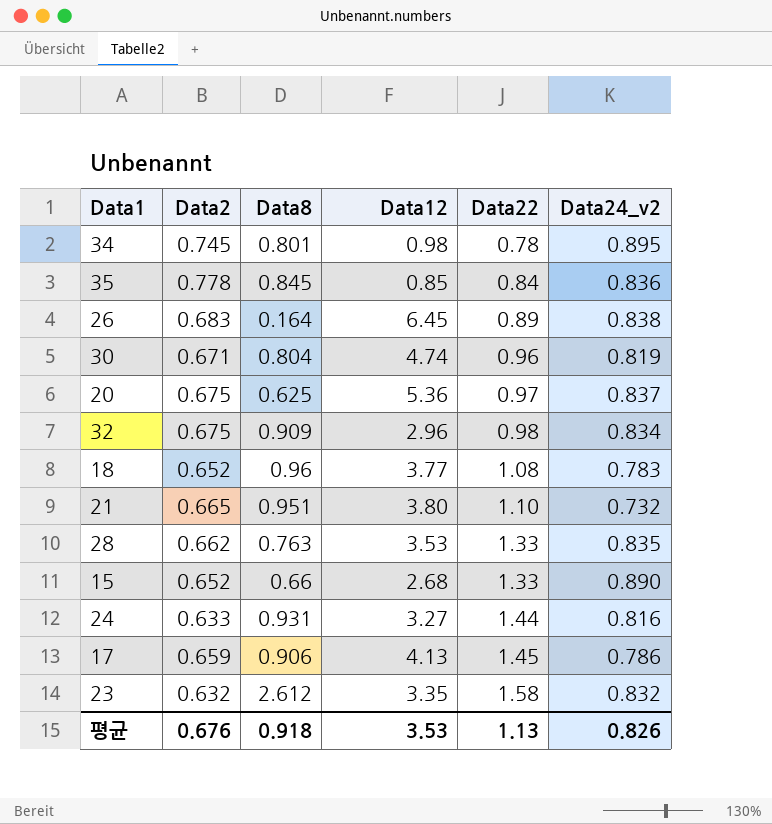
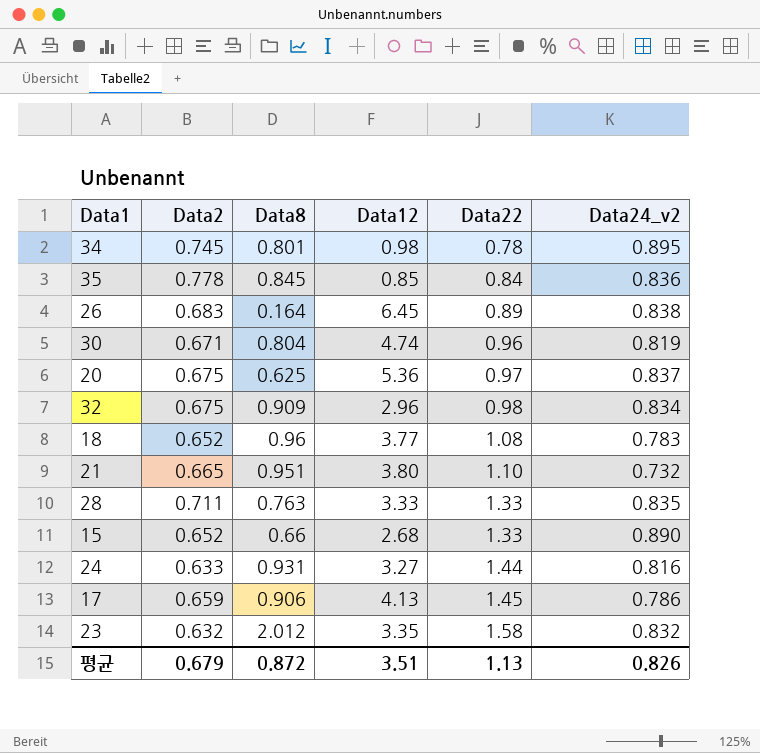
28 | Data2: 0.662 -> 0.711
28 | Data12: 3.53 -> 3.33
23 | Data8: 2.612 -> 2.012
평균 | Data2: 0.676 -> 0.679
평균 | Data8: 0.918 -> 0.872
평균 | Data12: 3.53 -> 3.51

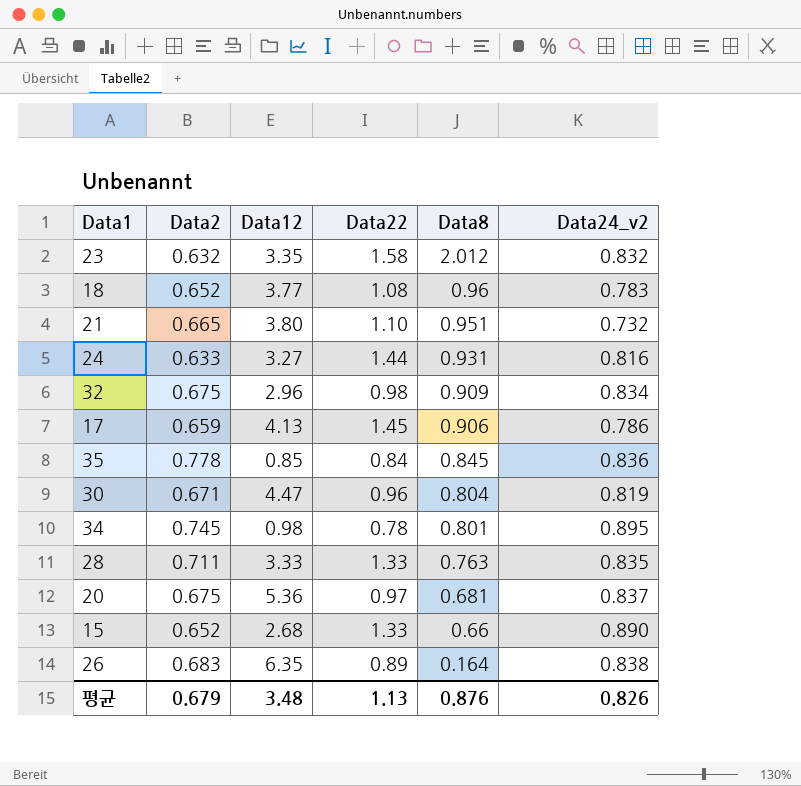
row order: Data22 ascending -> Data8 descending
column Data8 | position: 3 -> 5
30 | Data12: 4.74 -> 4.47
20 | Data8: 0.625 -> 0.681
26 | Data12: 6.45 -> 6.35
평균 | Data12: 3.51 -> 3.48
평균 | Data8: 0.872 -> 0.876

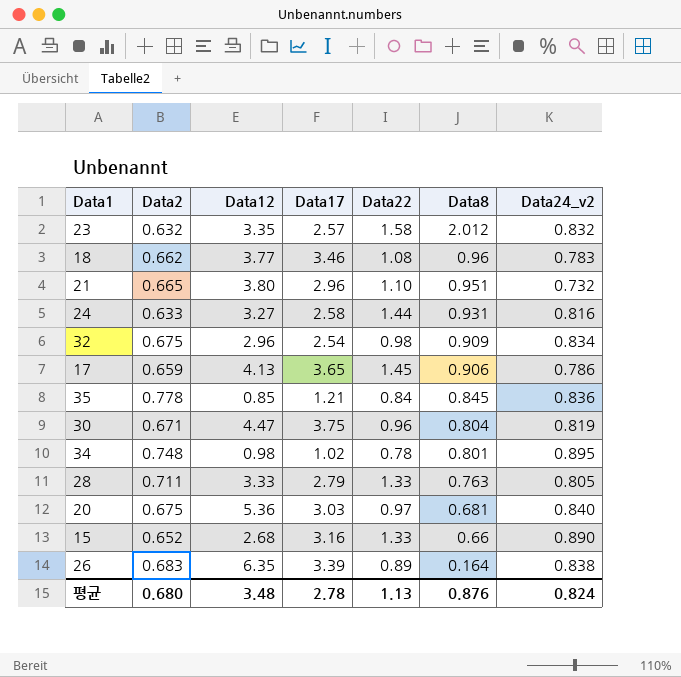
column Data17 | position: none -> 4
18 | Data2: 0.652 -> 0.662
34 | Data2: 0.745 -> 0.748
28 | Data24_v2: 0.835 -> 0.805
20 | Data24_v2: 0.837 -> 0.840
평균 | Data2: 0.679 -> 0.680
평균 | Data24_v2: 0.826 -> 0.824

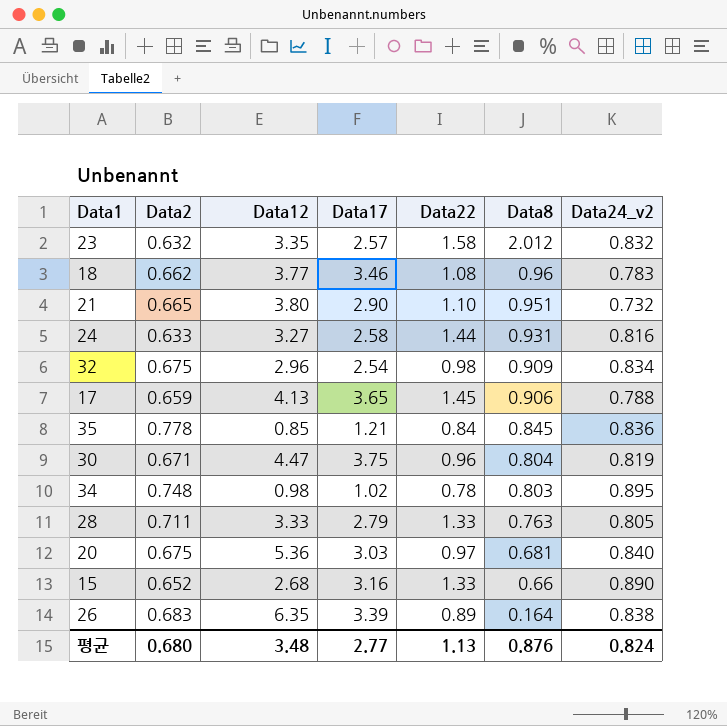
21 | Data17: 2.96 -> 2.90
17 | Data24_v2: 0.786 -> 0.788
34 | Data8: 0.801 -> 0.803
평균 | Data17: 2.78 -> 2.77

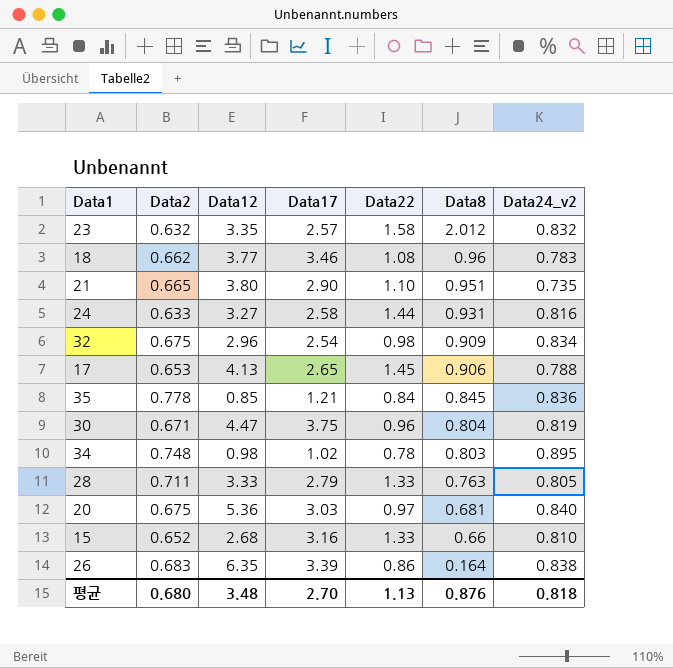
21 | Data24_v2: 0.732 -> 0.735
17 | Data2: 0.659 -> 0.653
17 | Data17: 3.65 -> 2.65
15 | Data24_v2: 0.890 -> 0.810
26 | Data22: 0.89 -> 0.86
평균 | Data17: 2.77 -> 2.70
평균 | Data24_v2: 0.824 -> 0.818

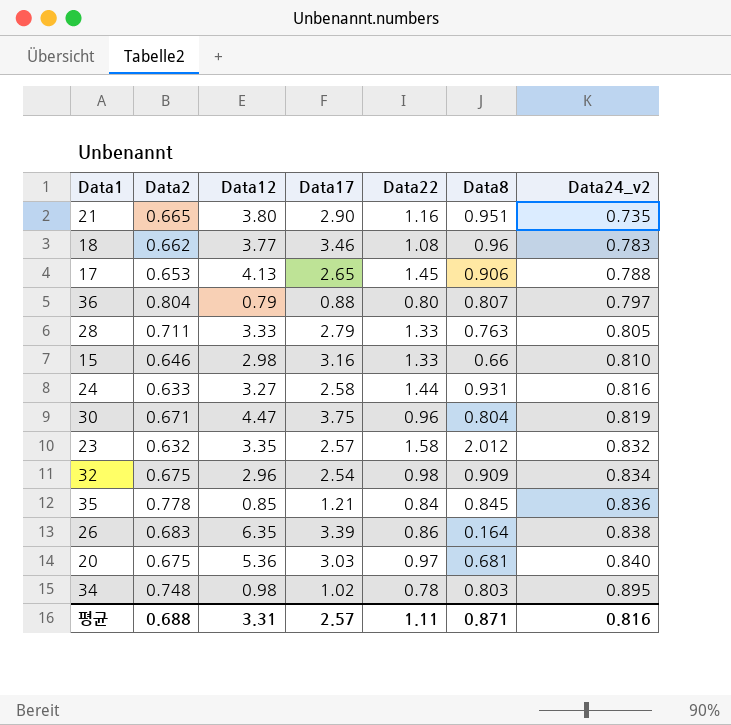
row order: Data8 descending -> Data24_v2 ascending
21 | Data22: 1.10 -> 1.16
row 36: none -> 0.804 | 0.79 | 0.88 | 0.80 | 0.807 | 0.797
15 | Data2: 0.652 -> 0.646
15 | Data12: 2.68 -> 2.98
평균 | Data2: 0.680 -> 0.688
평균 | Data12: 3.48 -> 3.31
평균 | Data17: 2.70 -> 2.57
평균 | Data22: 1.13 -> 1.11
평균 | Data8: 0.876 -> 0.871
평균 | Data24_v2: 0.818 -> 0.816

